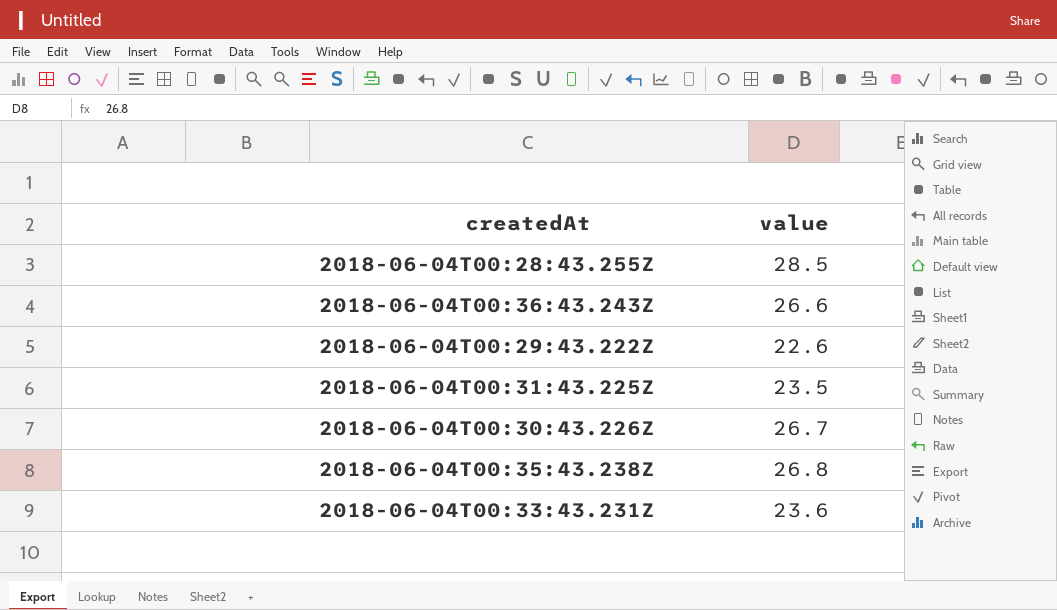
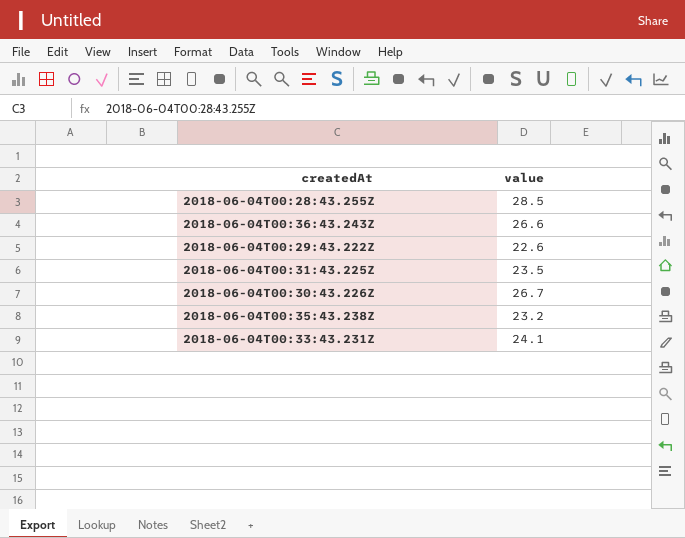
2018-06-04T00:35:43.238Z | value: 26.8 -> 23.2
2018-06-04T00:33:43.231Z | value: 23.6 -> 24.1

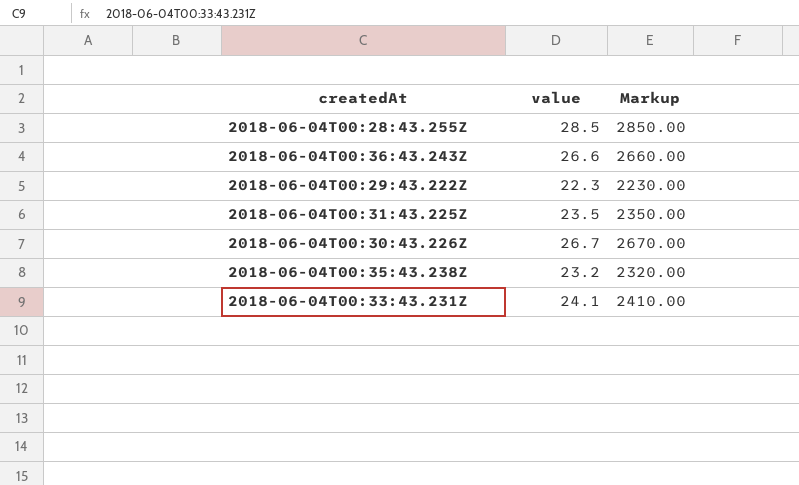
column Markup | formula: none -> [value] * 100
2018-06-04T00:29:43.222Z | value: 22.6 -> 22.3

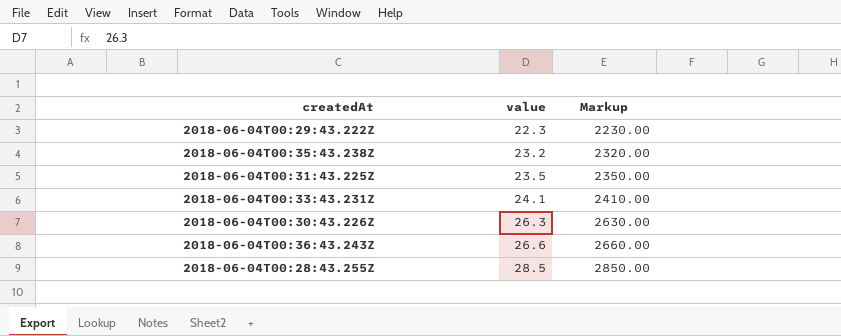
row order: none -> value ascending
2018-06-04T00:30:43.226Z | value: 26.7 -> 26.3
2018-06-04T00:30:43.226Z | Markup: 2670.00 -> 2630.00

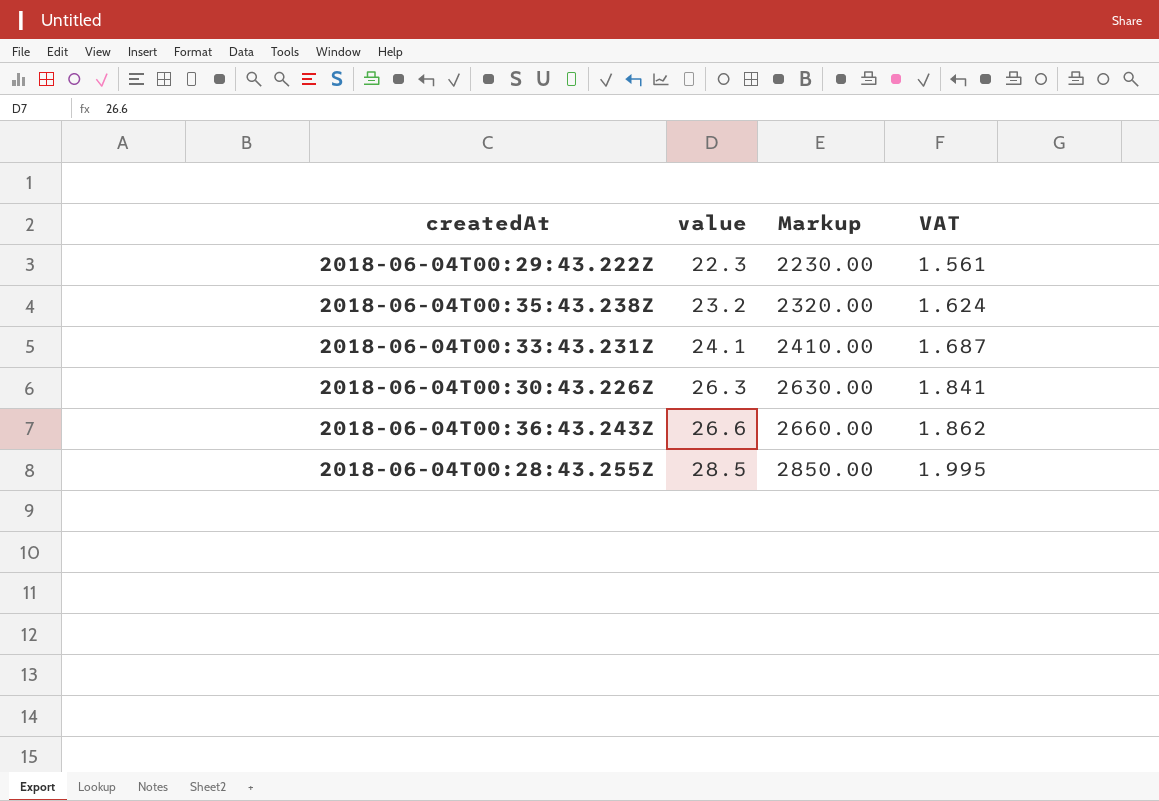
column VAT | formula: none -> [value] * 0.07
row 2018-06-04T00:31:43.225Z: 23.5 | 2350.00 -> none

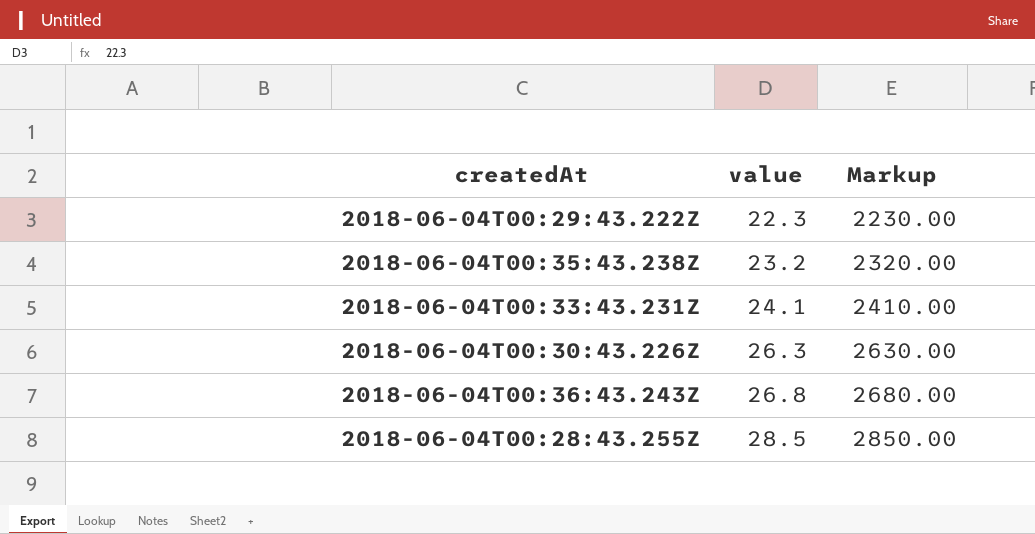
column VAT | formula: [value] * 0.07 -> none
2018-06-04T00:36:43.243Z | value: 26.6 -> 26.8
2018-06-04T00:36:43.243Z | Markup: 2660.00 -> 2680.00

